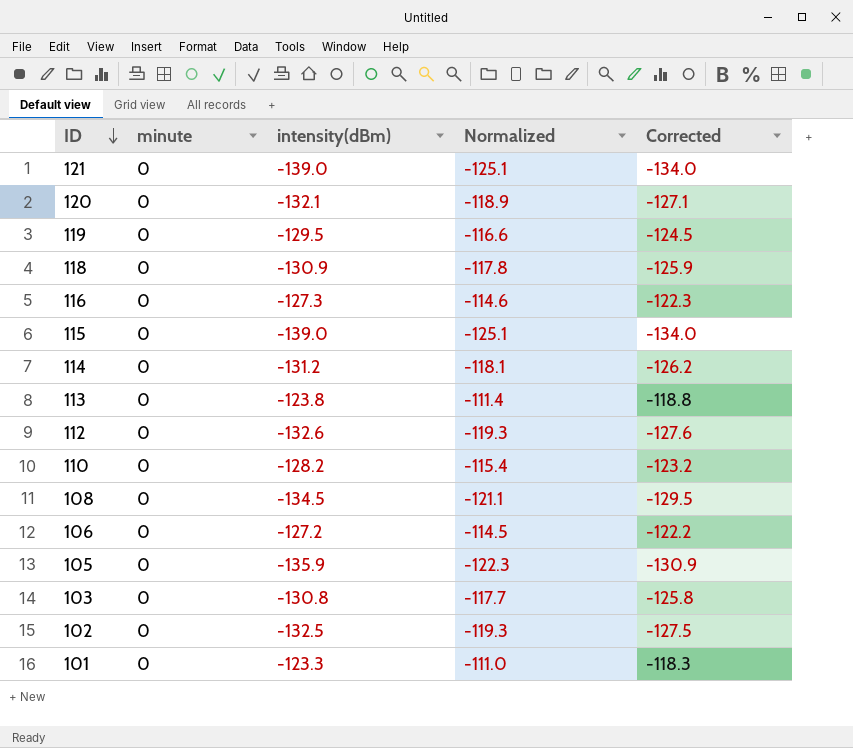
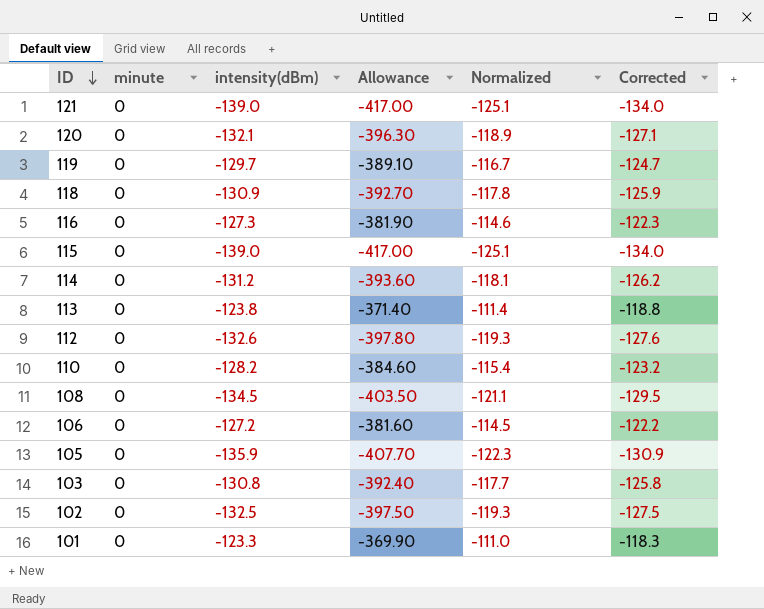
column Allowance | formula: none -> [intensity(dBm)] * 3
119 | intensity(dBm): -129.5 -> -129.7
119 | Normalized: -116.6 -> -116.7
119 | Corrected: -124.5 -> -124.7

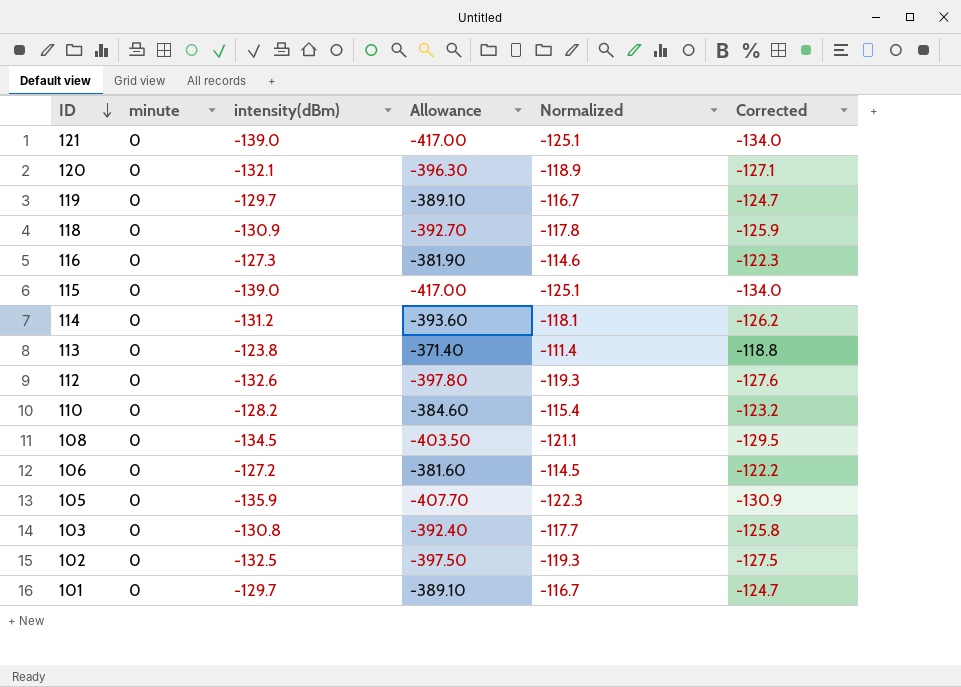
101 | intensity(dBm): -123.3 -> -129.7
101 | Allowance: -369.90 -> -389.10
101 | Normalized: -111.0 -> -116.7
101 | Corrected: -118.3 -> -124.7

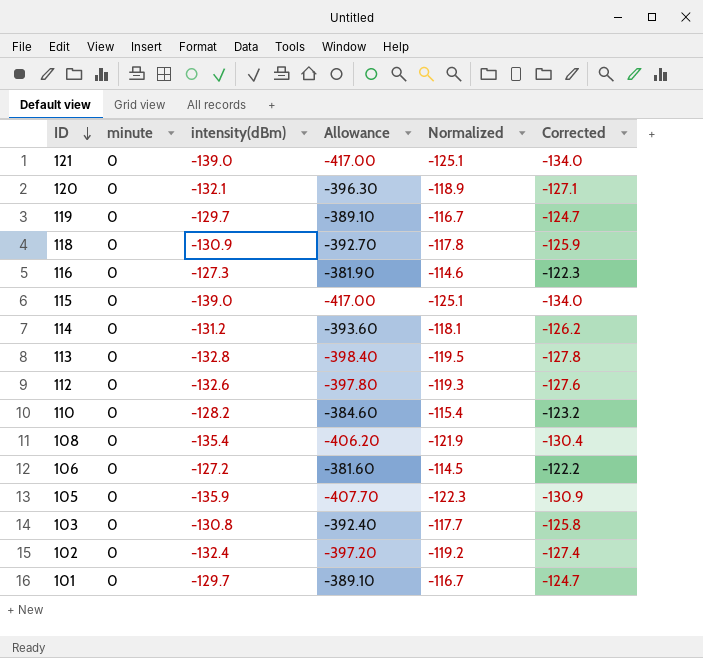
113 | intensity(dBm): -123.8 -> -132.8
113 | Allowance: -371.40 -> -398.40
113 | Normalized: -111.4 -> -119.5
113 | Corrected: -118.8 -> -127.8
108 | intensity(dBm): -134.5 -> -135.4
108 | Allowance: -403.50 -> -406.20
108 | Normalized: -121.1 -> -121.9
108 | Corrected: -129.5 -> -130.4
102 | intensity(dBm): -132.5 -> -132.4
102 | Allowance: -397.50 -> -397.20
102 | Normalized: -119.3 -> -119.2
102 | Corrected: -127.5 -> -127.4

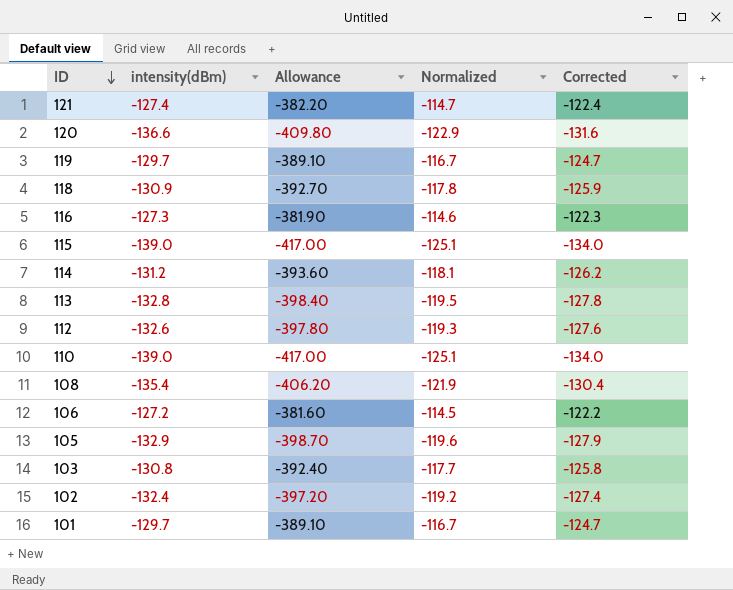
column minute | position: 2 -> none
121 | intensity(dBm): -139.0 -> -127.4
121 | Allowance: -417.00 -> -382.20
121 | Normalized: -125.1 -> -114.7
121 | Corrected: -134.0 -> -122.4
120 | intensity(dBm): -132.1 -> -136.6
120 | Allowance: -396.30 -> -409.80
120 | Normalized: -118.9 -> -122.9
120 | Corrected: -127.1 -> -131.6
110 | intensity(dBm): -128.2 -> -139.0
110 | Allowance: -384.60 -> -417.00
110 | Normalized: -115.4 -> -125.1
110 | Corrected: -123.2 -> -134.0
105 | intensity(dBm): -135.9 -> -132.9
105 | Allowance: -407.70 -> -398.70
105 | Normalized: -122.3 -> -119.6
105 | Corrected: -130.9 -> -127.9

